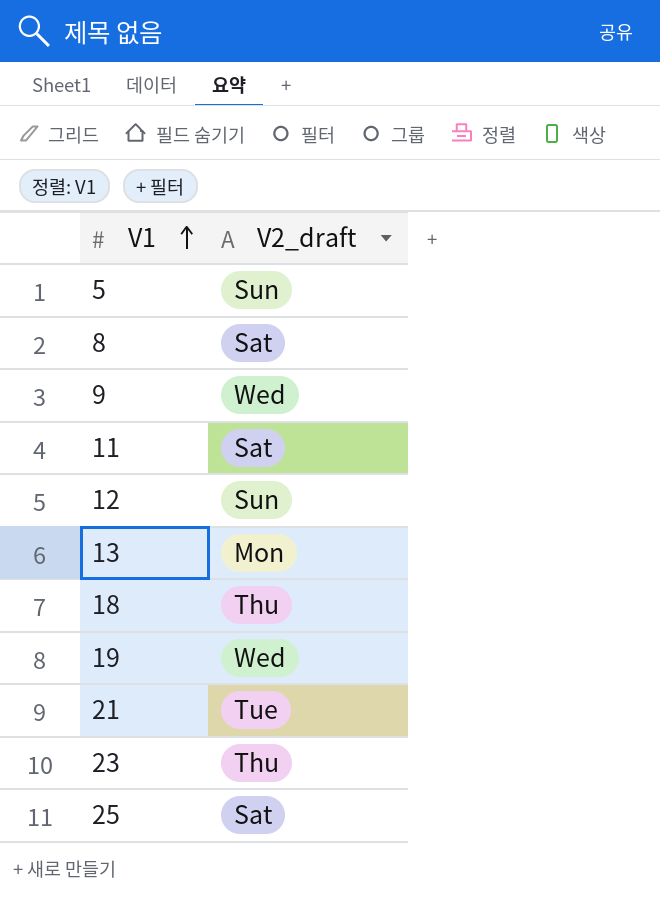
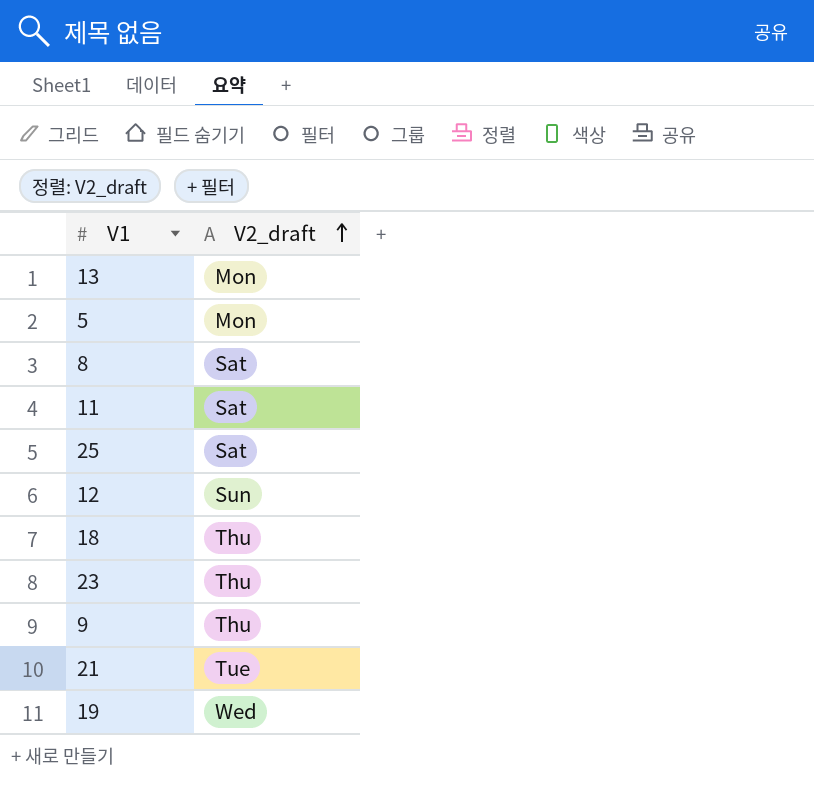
row order: V1 ascending -> V2_draft ascending
5 | V2_draft: Sun -> Mon
9 | V2_draft: Wed -> Thu

